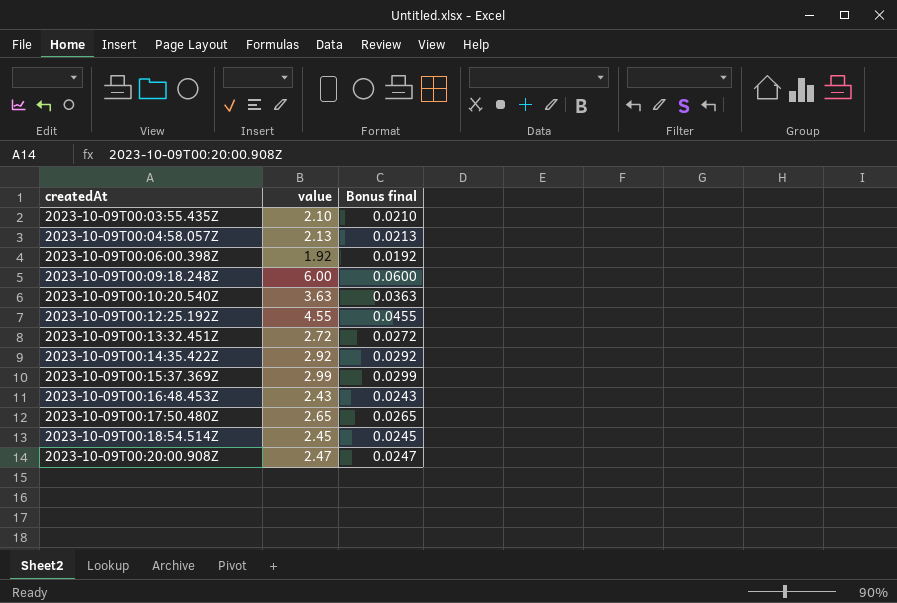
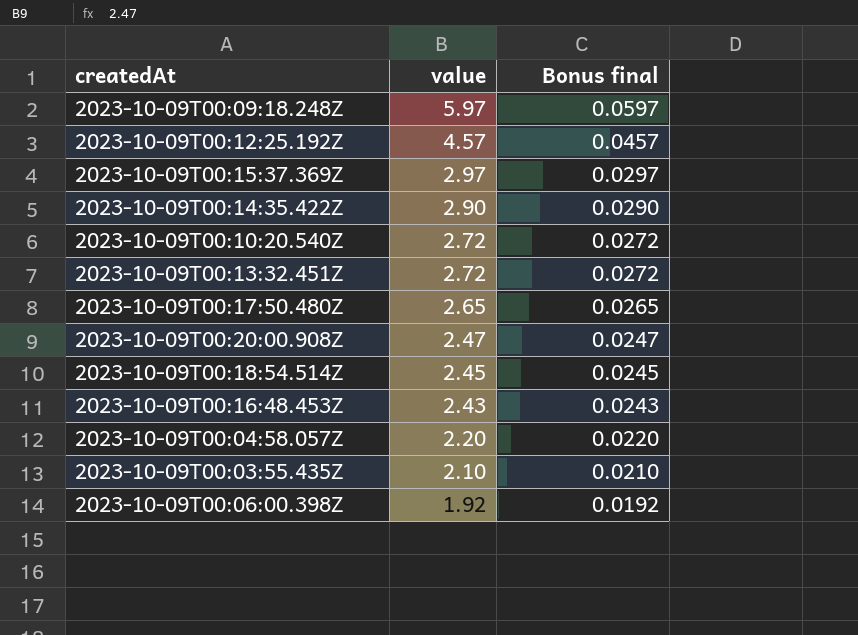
row order: createdAt ascending -> value descending
2023-10-09T00:09:18.248Z | value: 6.00 -> 5.97
2023-10-09T00:09:18.248Z | Bonus final: 0.0600 -> 0.0597
2023-10-09T00:12:25.192Z | value: 4.55 -> 4.57
2023-10-09T00:12:25.192Z | Bonus final: 0.0455 -> 0.0457
2023-10-09T00:15:37.369Z | value: 2.99 -> 2.97
2023-10-09T00:15:37.369Z | Bonus final: 0.0299 -> 0.0297
2023-10-09T00:14:35.422Z | value: 2.92 -> 2.90
2023-10-09T00:14:35.422Z | Bonus final: 0.0292 -> 0.0290
2023-10-09T00:10:20.540Z | value: 3.63 -> 2.72
2023-10-09T00:10:20.540Z | Bonus final: 0.0363 -> 0.0272
2023-10-09T00:04:58.057Z | value: 2.13 -> 2.20
2023-10-09T00:04:58.057Z | Bonus final: 0.0213 -> 0.0220

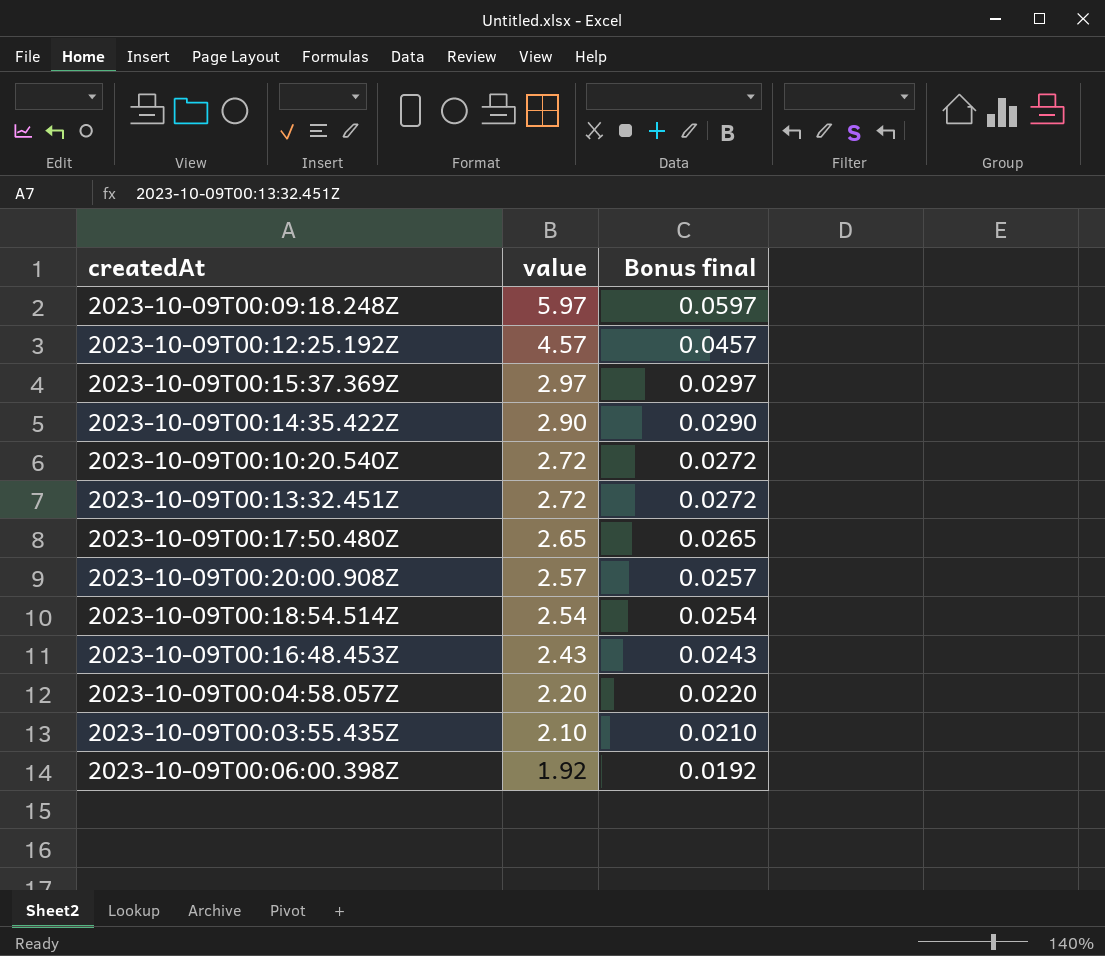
2023-10-09T00:20:00.908Z | value: 2.47 -> 2.57
2023-10-09T00:20:00.908Z | Bonus final: 0.0247 -> 0.0257
2023-10-09T00:18:54.514Z | value: 2.45 -> 2.54
2023-10-09T00:18:54.514Z | Bonus final: 0.0245 -> 0.0254

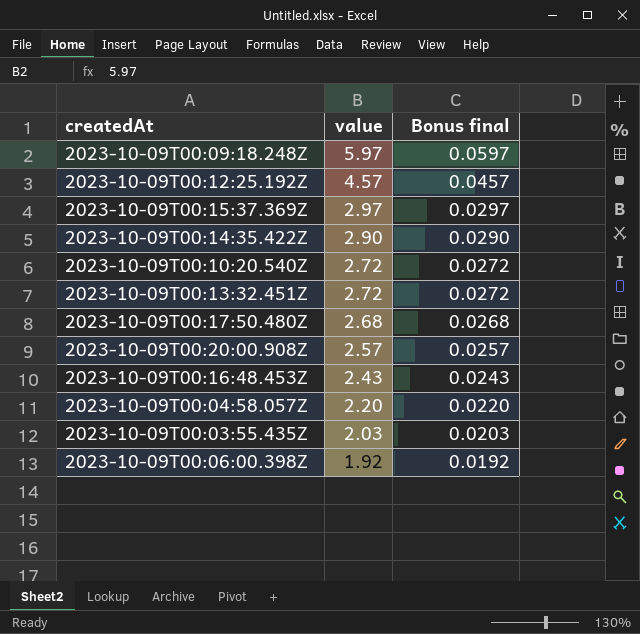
row 2023-10-09T00:18:54.514Z: 2.54 | 0.0254 -> none
2023-10-09T00:17:50.480Z | value: 2.65 -> 2.68
2023-10-09T00:17:50.480Z | Bonus final: 0.0265 -> 0.0268
2023-10-09T00:03:55.435Z | value: 2.10 -> 2.03
2023-10-09T00:03:55.435Z | Bonus final: 0.0210 -> 0.0203

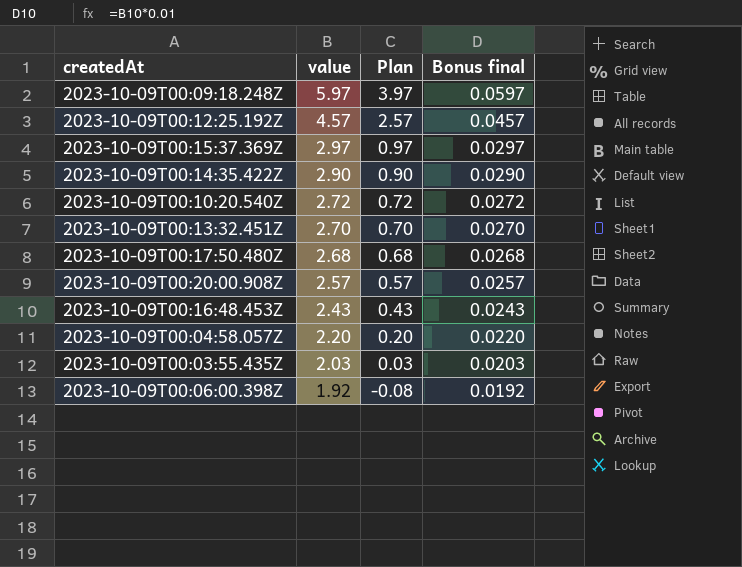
column Plan | formula: none -> [value] - 2
2023-10-09T00:13:32.451Z | value: 2.72 -> 2.70
2023-10-09T00:13:32.451Z | Bonus final: 0.0272 -> 0.0270

